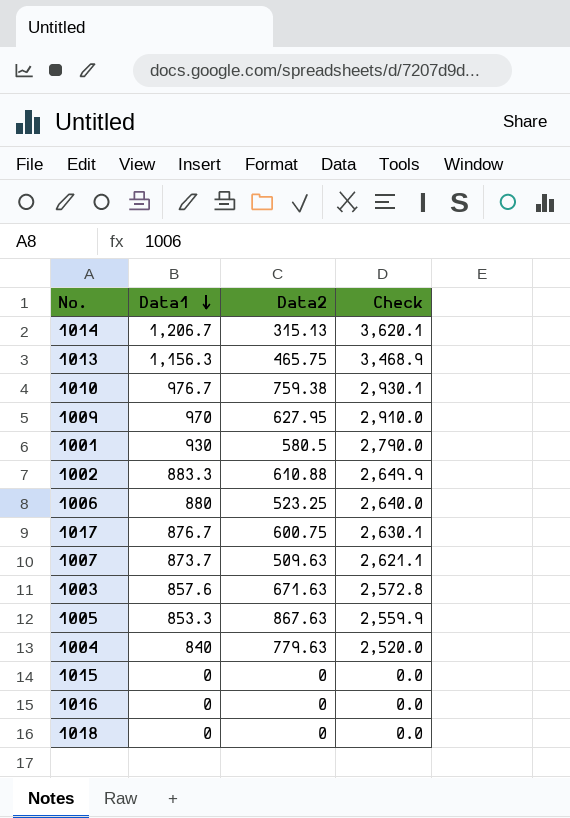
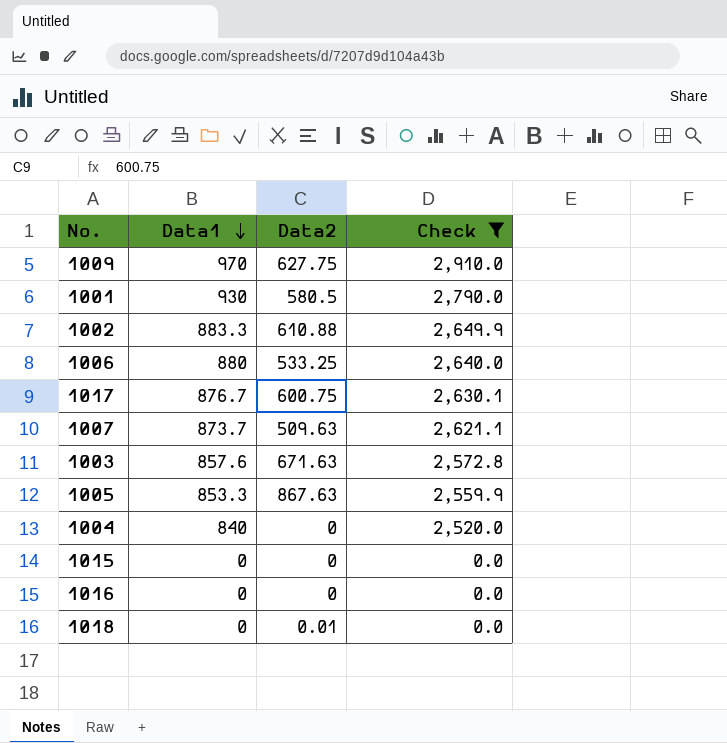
filter: none -> Check <= 2,910.0
1009 | Data2: 627.95 -> 627.75
1006 | Data2: 523.25 -> 533.25
1004 | Data2: 779.63 -> 0
1018 | Data2: 0 -> 0.01

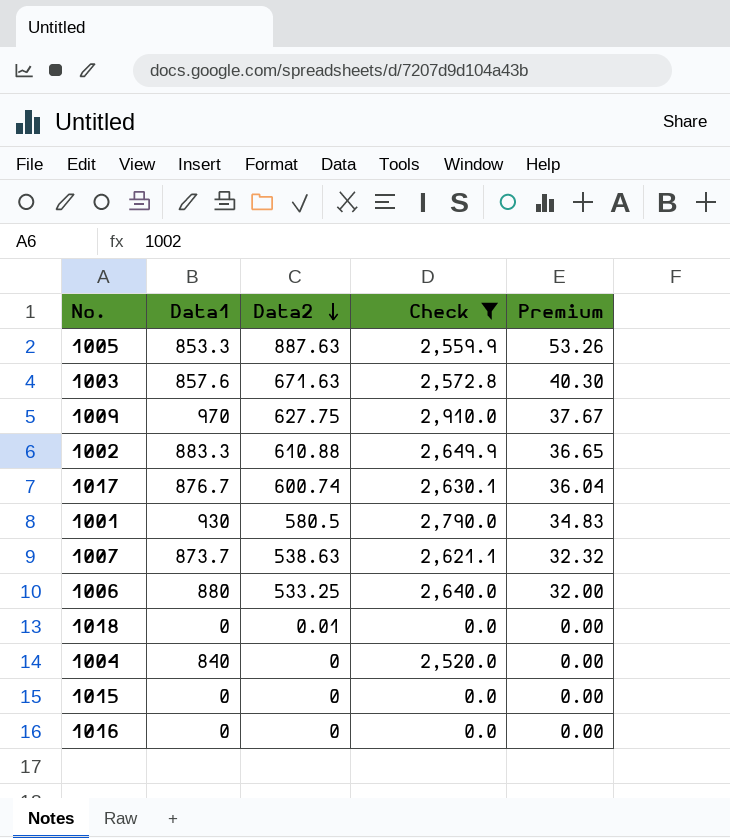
row order: Data1 descending -> Data2 descending
column Premium | formula: none -> [Data2] * 0.06
1005 | Data2: 867.63 -> 887.63
1017 | Data2: 600.75 -> 600.74
1007 | Data2: 509.63 -> 538.63

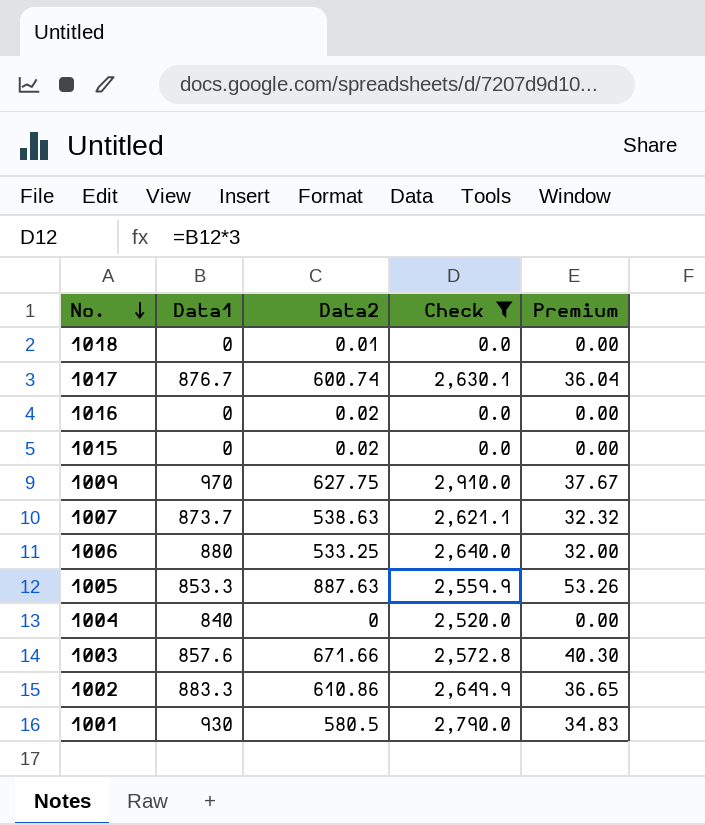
row order: Data2 descending -> No. descending
1016 | Data2: 0 -> 0.02
1015 | Data2: 0 -> 0.02
1003 | Data2: 671.63 -> 671.66
1002 | Data2: 610.88 -> 610.86

